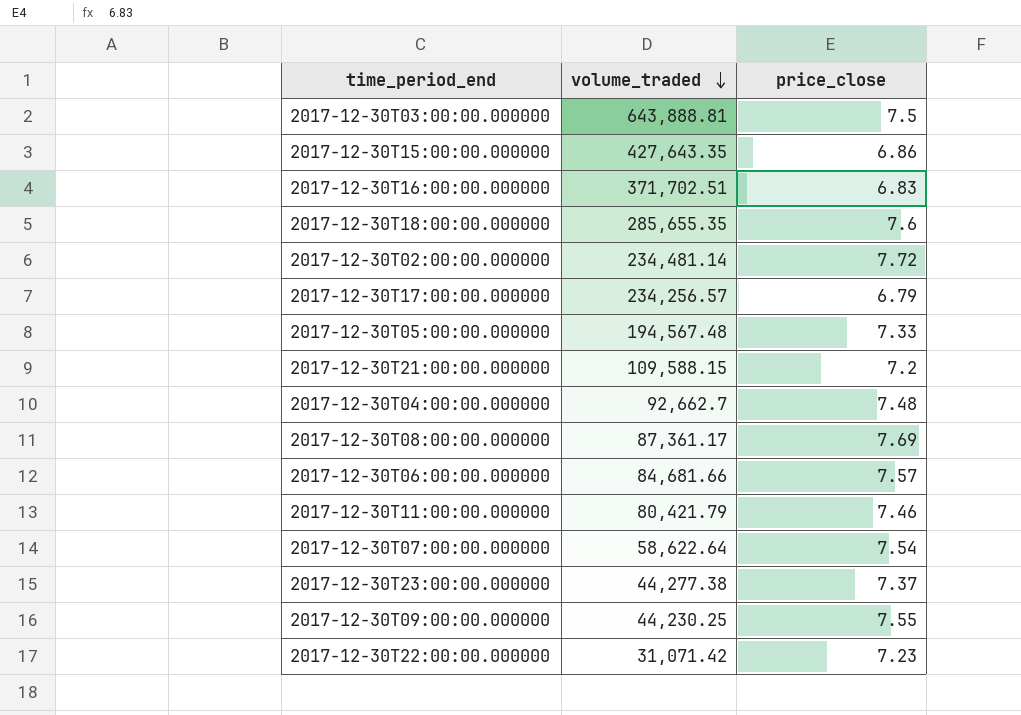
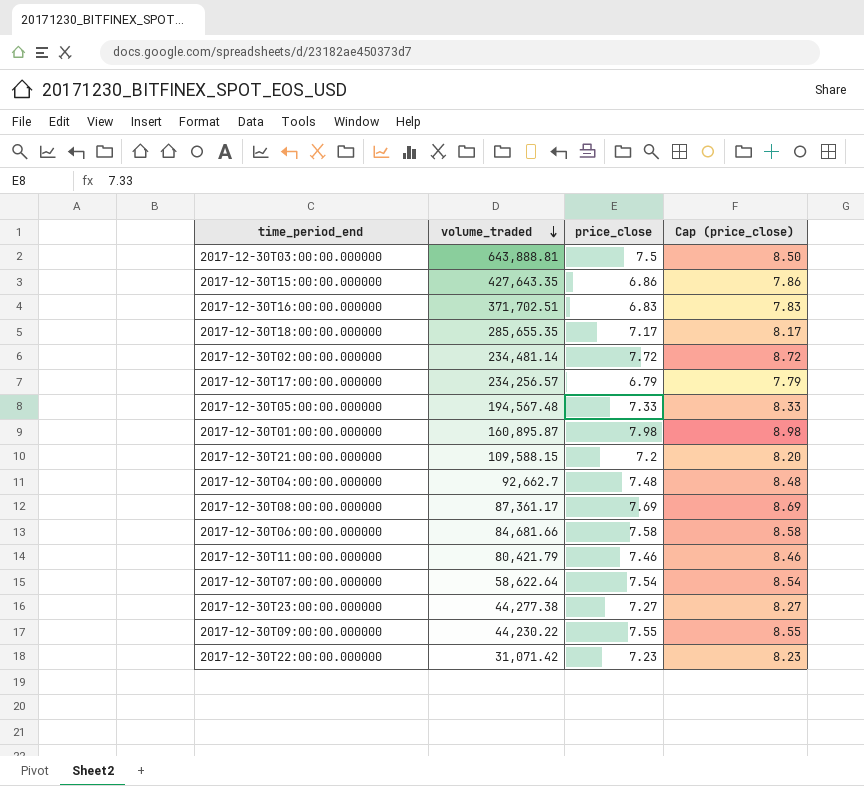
column Cap (price_close) | formula: none -> [price_close] + 1
2017-12-30T18:00:00.000000 | price_close: 7.6 -> 7.17
row 2017-12-30T01:00:00.000000: none -> 160,895.87 | 7.98 | 8.98
2017-12-30T06:00:00.000000 | price_close: 7.57 -> 7.58
2017-12-30T23:00:00.000000 | price_close: 7.37 -> 7.27
2017-12-30T09:00:00.000000 | volume_traded: 44,230.25 -> 44,230.22

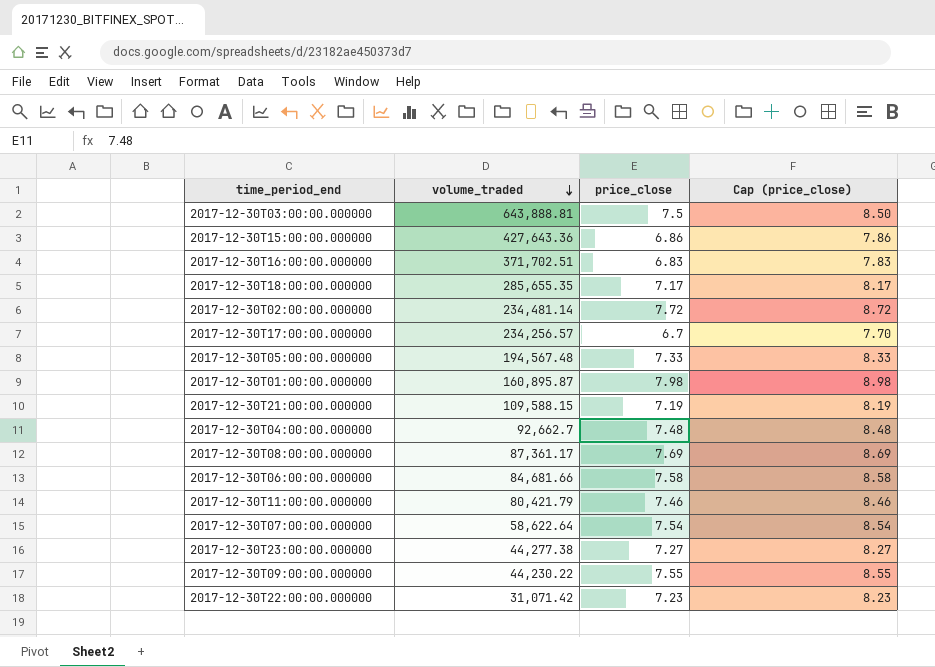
2017-12-30T15:00:00.000000 | volume_traded: 427,643.35 -> 427,643.36
2017-12-30T17:00:00.000000 | price_close: 6.79 -> 6.7
2017-12-30T17:00:00.000000 | Cap (price_close): 7.79 -> 7.70
2017-12-30T21:00:00.000000 | price_close: 7.2 -> 7.19
2017-12-30T21:00:00.000000 | Cap (price_close): 8.20 -> 8.19

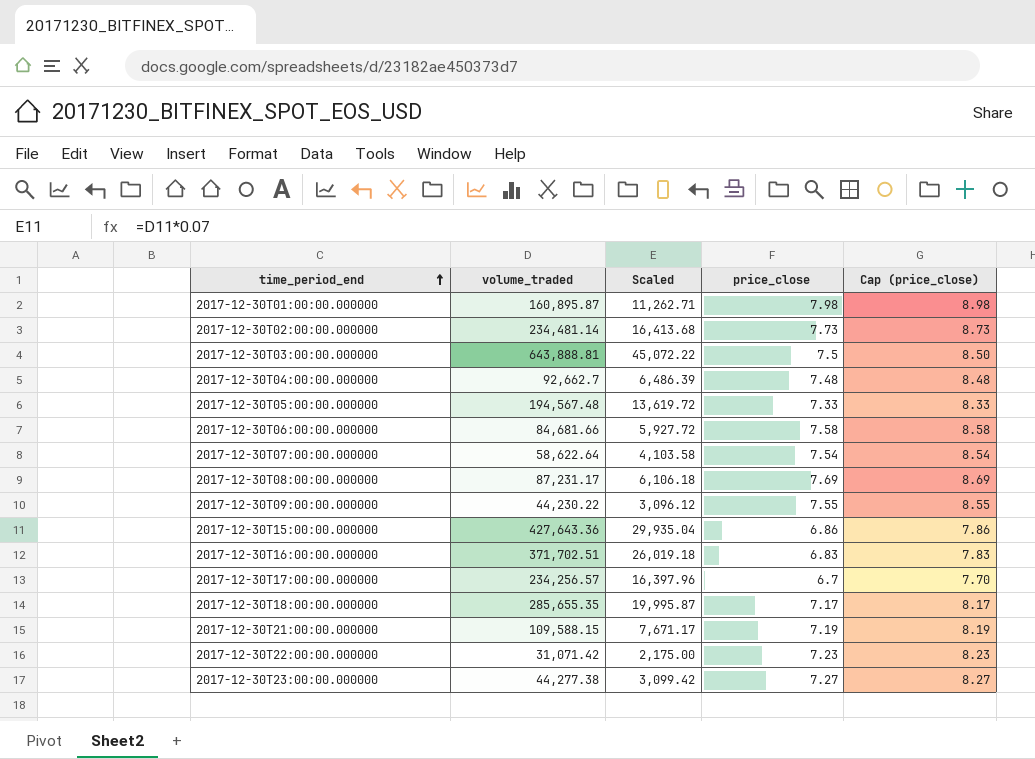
row order: volume_traded descending -> time_period_end ascending
column Scaled | formula: none -> [volume_traded] * 0.07
row 2017-12-30T11:00:00.000000: 80,421.79 | 7.46 | 8.46 -> none
2017-12-30T02:00:00.000000 | price_close: 7.72 -> 7.73
2017-12-30T02:00:00.000000 | Cap (price_close): 8.72 -> 8.73
2017-12-30T08:00:00.000000 | volume_traded: 87,361.17 -> 87,231.17

